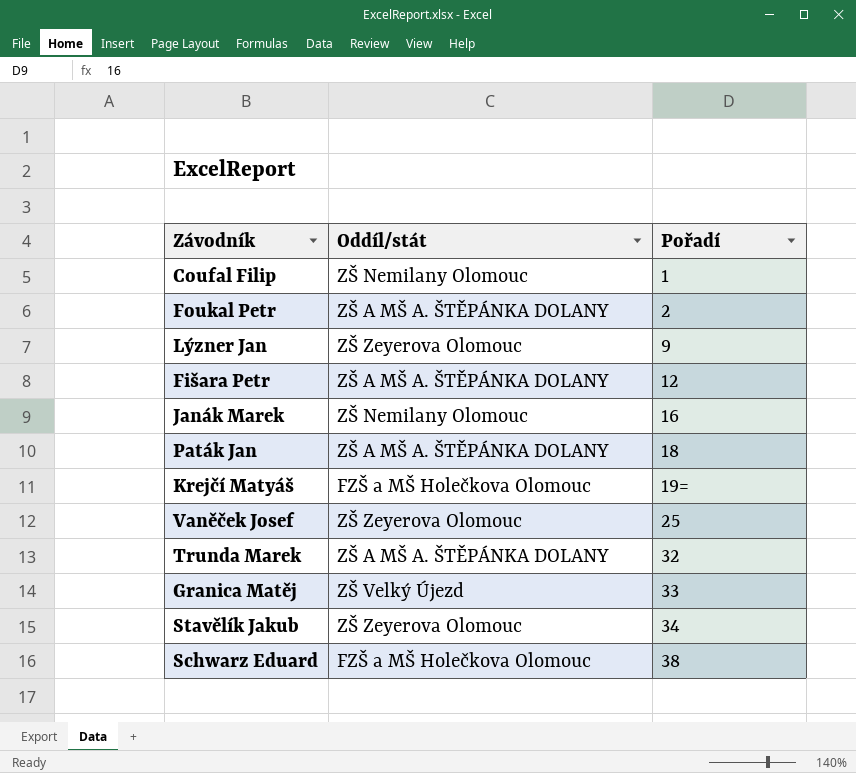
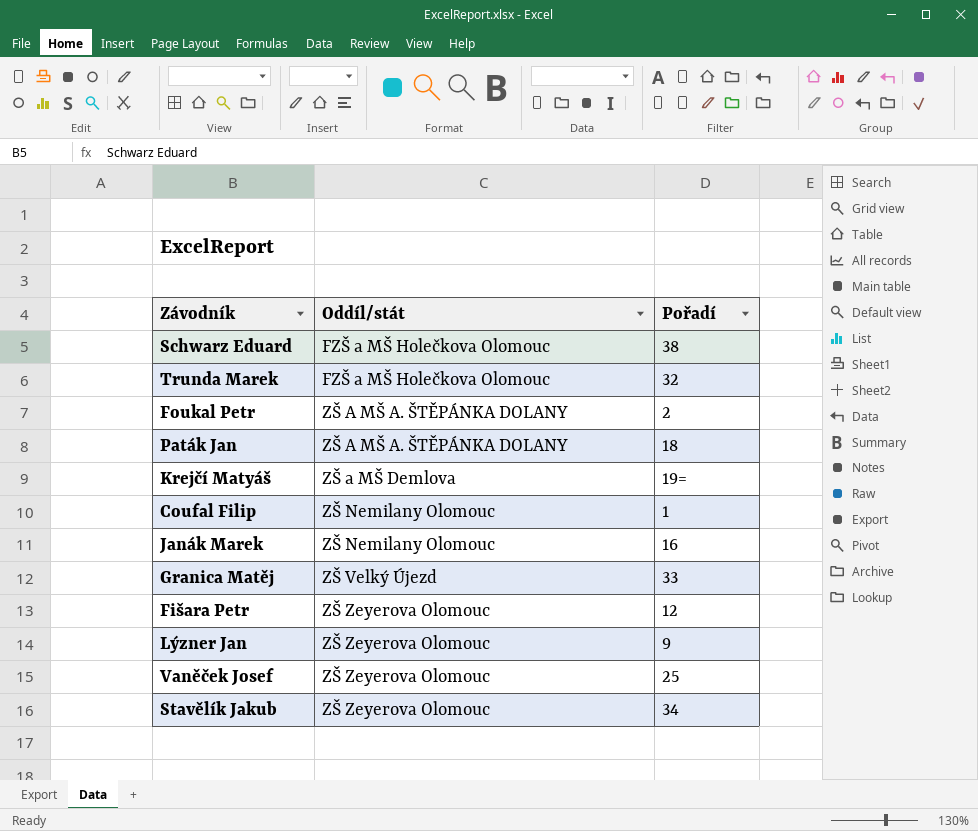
row order: Pořadí ascending -> Oddíl/stát ascending
Trunda Marek | Oddíl/stát: ZŠ A MŠ A. ŠTĚPÁNKA DOLANY -> FZŠ a MŠ Holečkova Olomouc
Krejčí Matyáš | Oddíl/stát: FZŠ a MŠ Holečkova Olomouc -> ZŠ a MŠ Demlova
Fišara Petr | Oddíl/stát: ZŠ A MŠ A. ŠTĚPÁNKA DOLANY -> ZŠ Zeyerova Olomouc

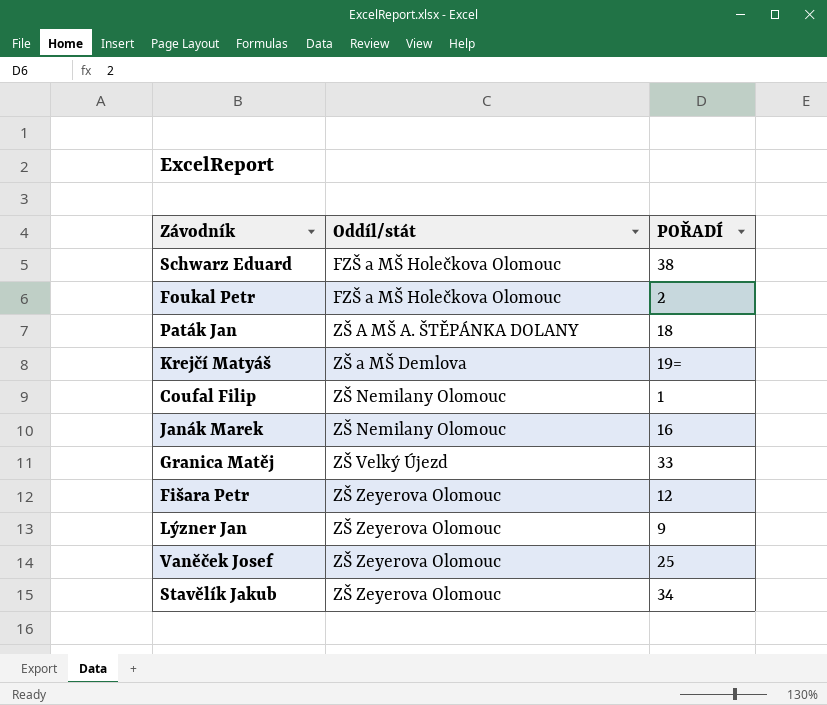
column name: Pořadí -> POŘADÍ
row Trunda Marek: FZŠ a MŠ Holečkova Olomouc | 32 -> none
Foukal Petr | Oddíl/stát: ZŠ A MŠ A. ŠTĚPÁNKA DOLANY -> FZŠ a MŠ Holečkova Olomouc

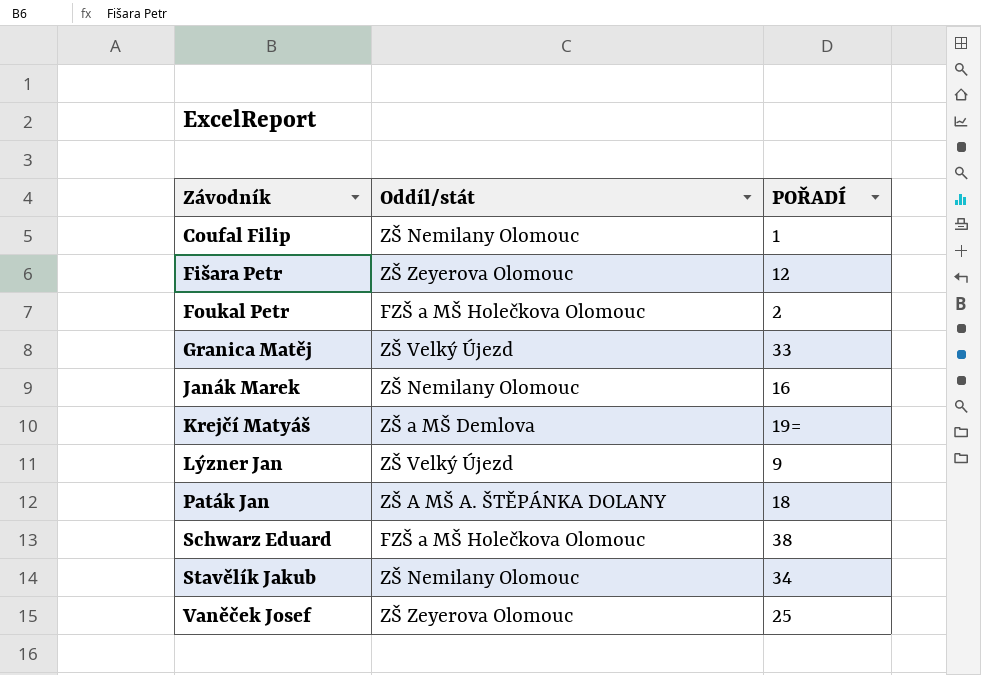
row order: Oddíl/stát ascending -> Závodník ascending
Lýzner Jan | Oddíl/stát: ZŠ Zeyerova Olomouc -> ZŠ Velký Újezd
Stavělík Jakub | Oddíl/stát: ZŠ Zeyerova Olomouc -> ZŠ Nemilany Olomouc

